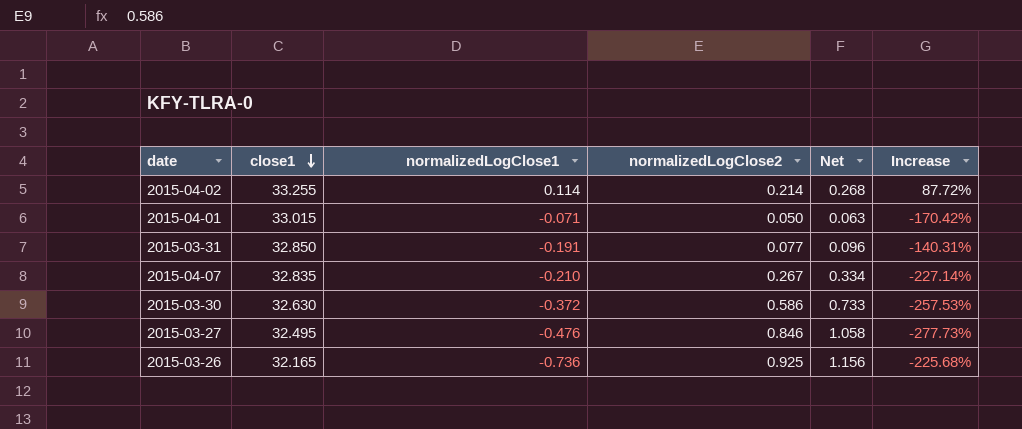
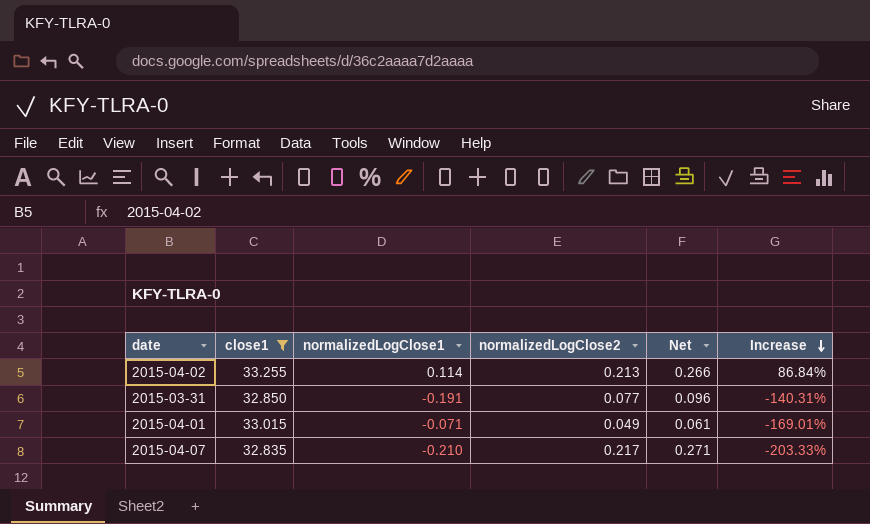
filter: none -> close1 >= 32.835
row order: close1 descending -> Increase descending
2015-04-02 | normalizedLogClose2: 0.214 -> 0.213
2015-04-02 | Net: 0.268 -> 0.266
2015-04-02 | Increase: 87.72% -> 86.84%
2015-04-01 | normalizedLogClose2: 0.050 -> 0.049
2015-04-01 | Net: 0.063 -> 0.061
2015-04-01 | Increase: -170.42% -> -169.01%
2015-04-07 | normalizedLogClose2: 0.267 -> 0.217
2015-04-07 | Net: 0.334 -> 0.271
2015-04-07 | Increase: -227.14% -> -203.33%

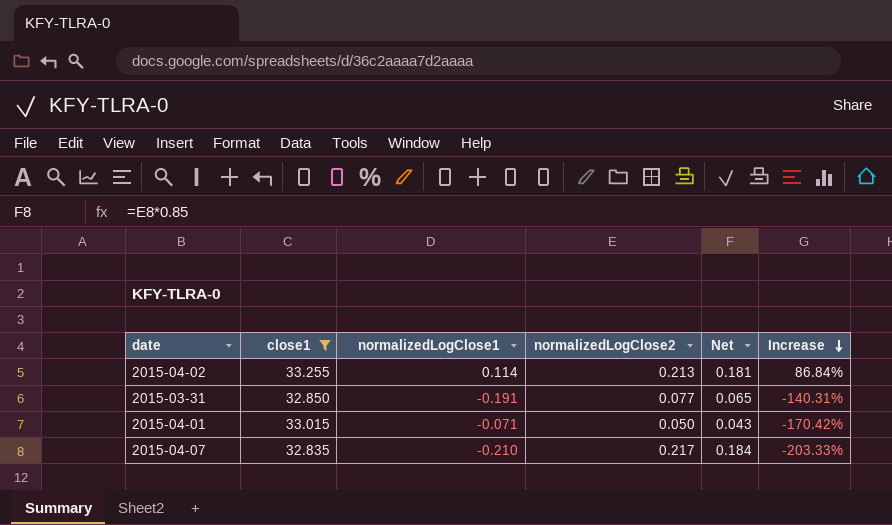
column Net | formula: [normalizedLogClose2] * 1.25 -> [normalizedLogClose2] * 0.85
2015-04-01 | normalizedLogClose2: 0.049 -> 0.050
2015-04-01 | Increase: -169.01% -> -170.42%

